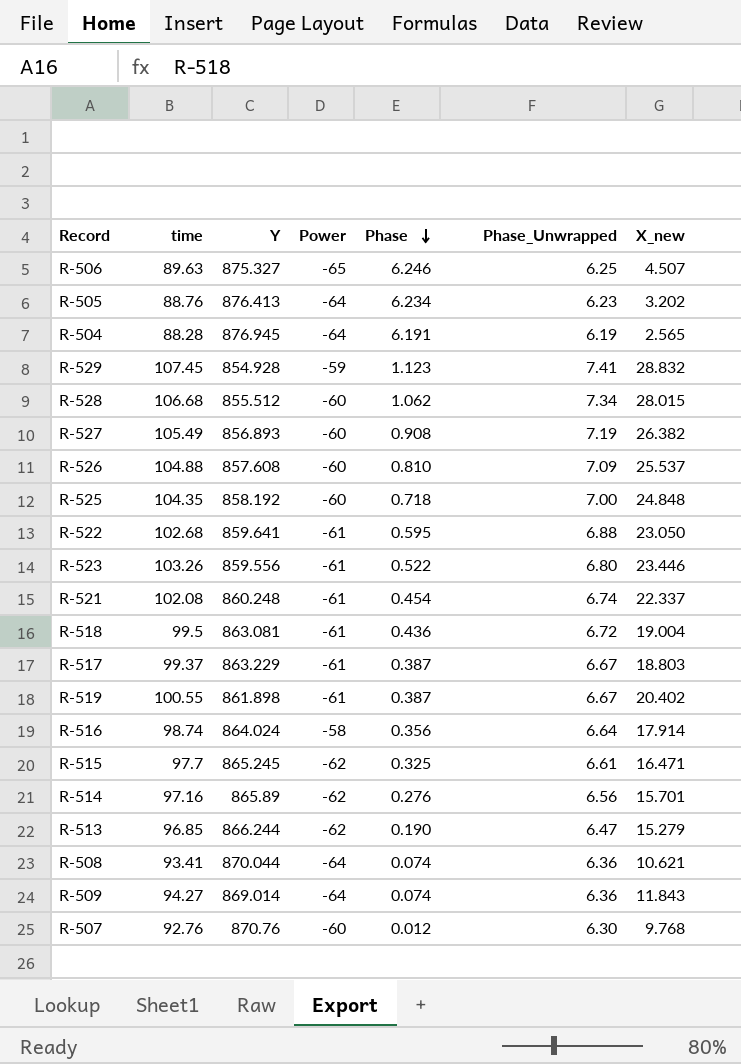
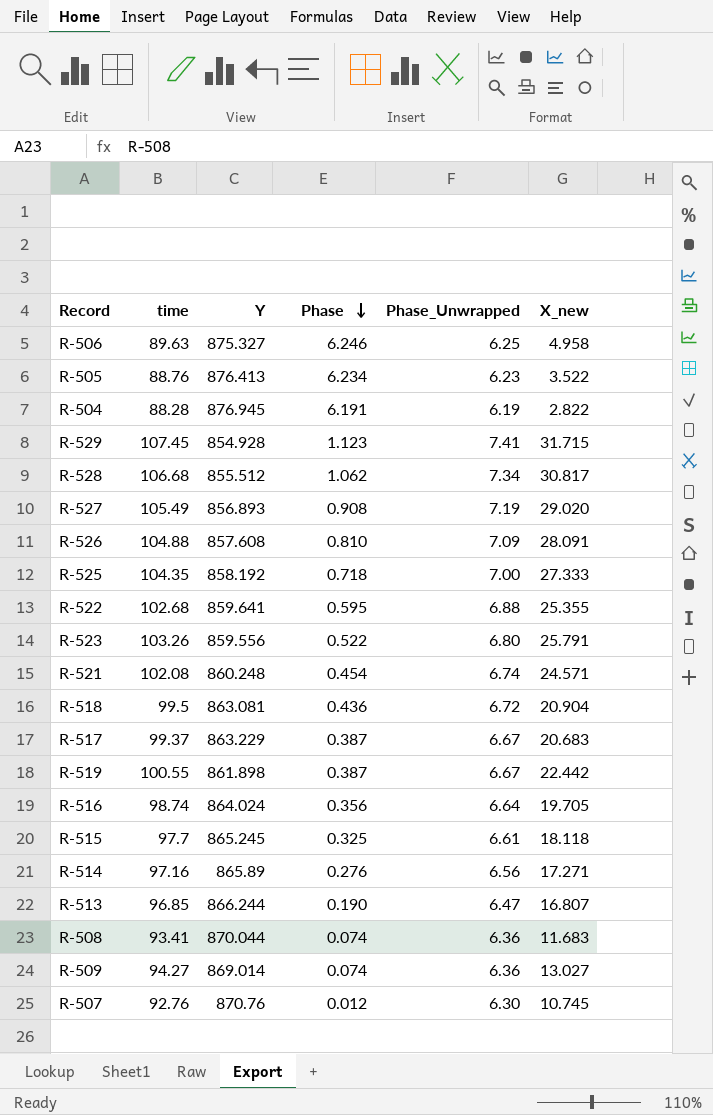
column Power | position: 4 -> none
R-506 | X_new: 4.507 -> 4.958
R-505 | X_new: 3.202 -> 3.522
R-504 | X_new: 2.565 -> 2.822
R-529 | X_new: 28.832 -> 31.715
R-528 | X_new: 28.015 -> 30.817
R-527 | X_new: 26.382 -> 29.020
R-526 | X_new: 25.537 -> 28.091
R-525 | X_new: 24.848 -> 27.333
R-522 | X_new: 23.050 -> 25.355
R-523 | X_new: 23.446 -> 25.791
R-521 | X_new: 22.337 -> 24.571
R-518 | X_new: 19.004 -> 20.904
R-517 | X_new: 18.803 -> 20.683
R-519 | X_new: 20.402 -> 22.442
R-516 | X_new: 17.914 -> 19.705
R-515 | X_new: 16.471 -> 18.118
R-514 | X_new: 15.701 -> 17.271
R-513 | X_new: 15.279 -> 16.807
R-508 | X_new: 10.621 -> 11.683
R-509 | X_new: 11.843 -> 13.027
R-507 | X_new: 9.768 -> 10.745

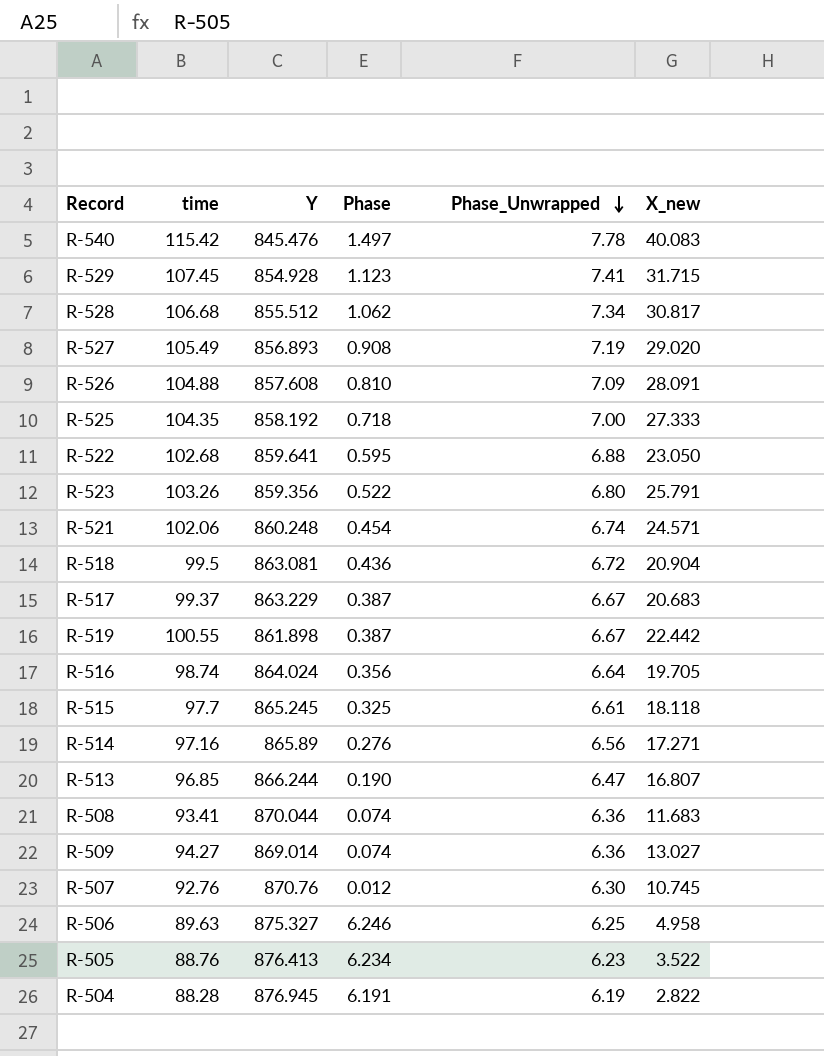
row order: Phase descending -> Phase_Unwrapped descending
row R-540: none -> 115.42 | 845.476 | 1.497 | 7.78 | 40.083
R-522 | X_new: 25.355 -> 23.050
R-523 | Y: 859.556 -> 859.356
R-521 | time: 102.08 -> 102.06

